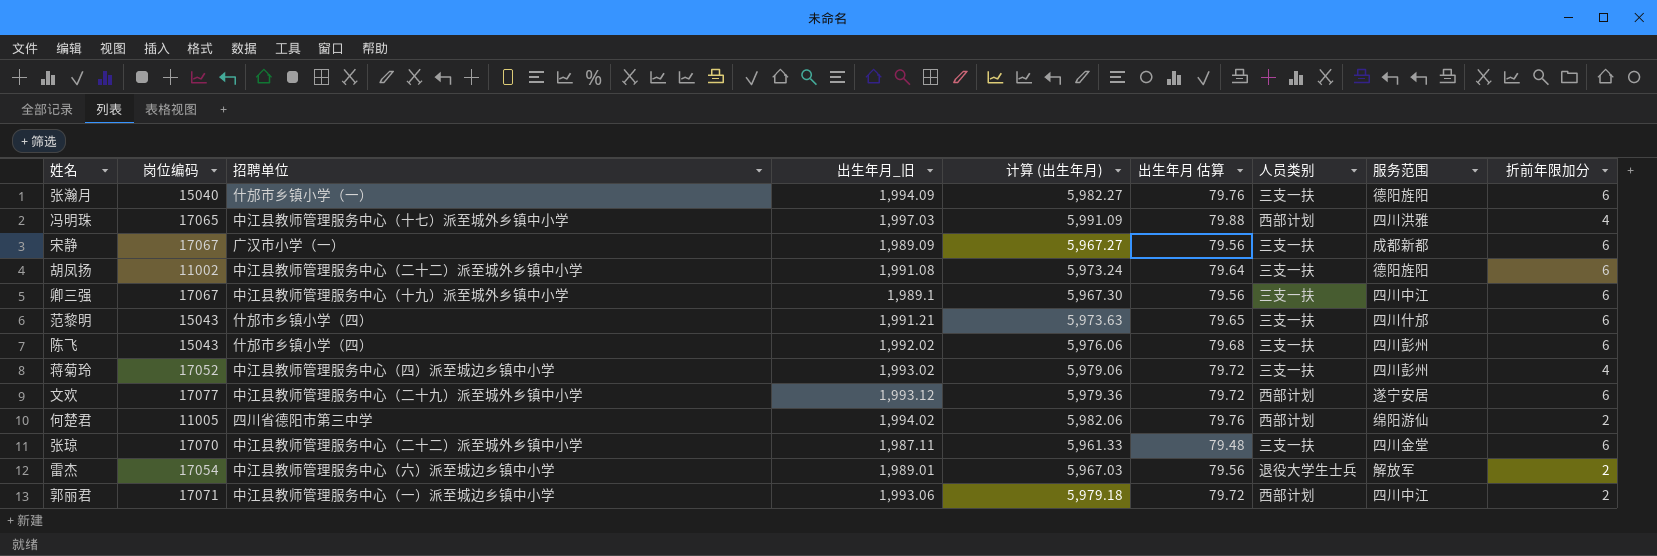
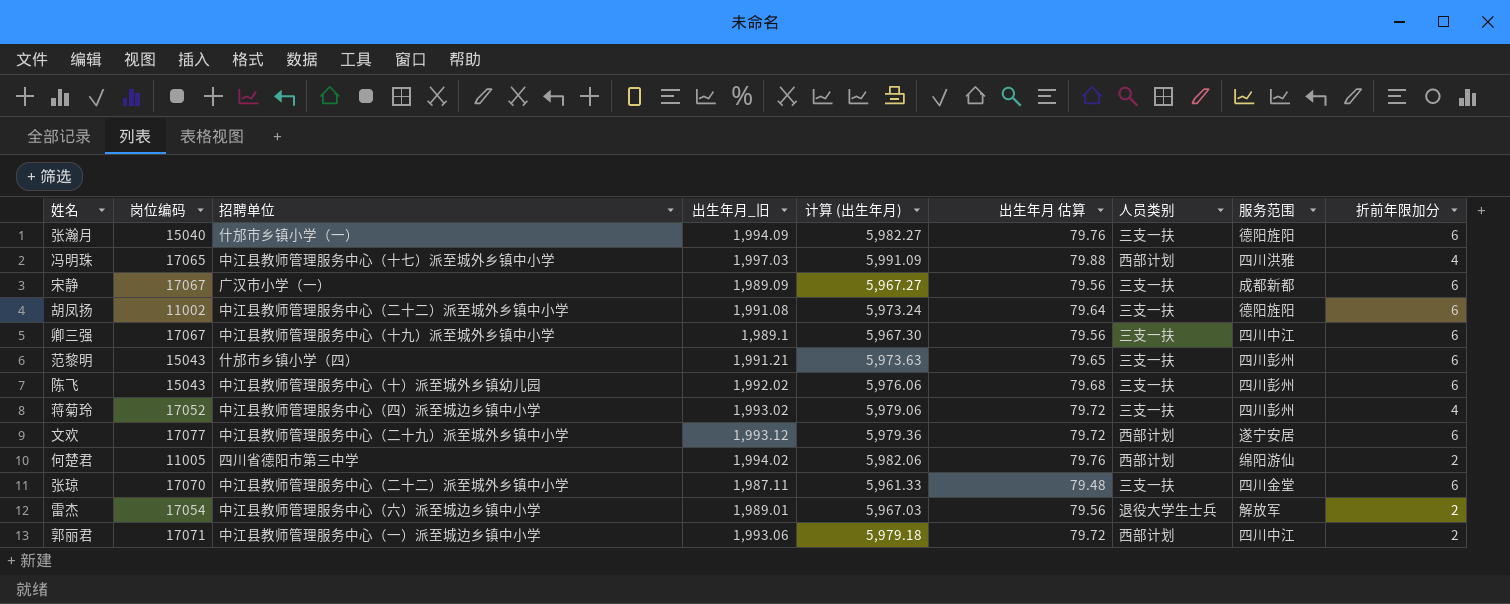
范黎明 | 服务范围: 四川什邡 -> 四川彭州
陈飞 | 招聘单位: 什邡市乡镇小学（四） -> 中江县教师管理服务中心（十）派至城外乡镇幼儿园

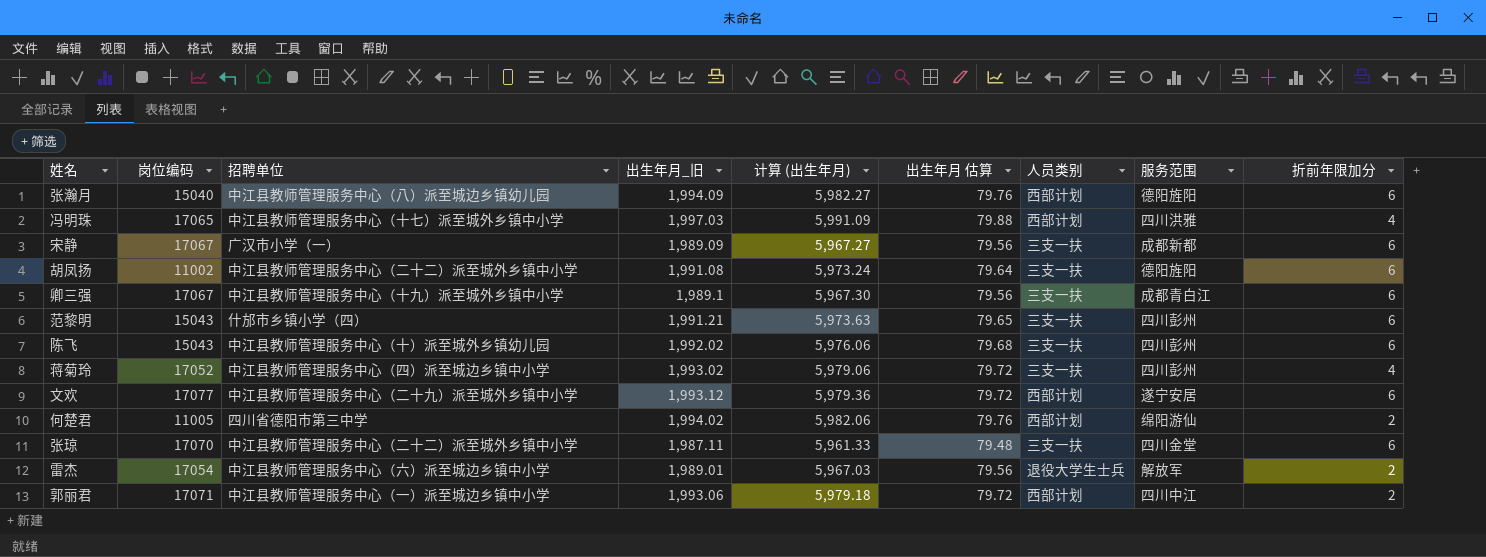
张瀚月 | 招聘单位: 什邡市乡镇小学（一） -> 中江县教师管理服务中心（八）派至城边乡镇幼儿园
张瀚月 | 人员类别: 三支一扶 -> 西部计划
卿三强 | 服务范围: 四川中江 -> 成都青白江

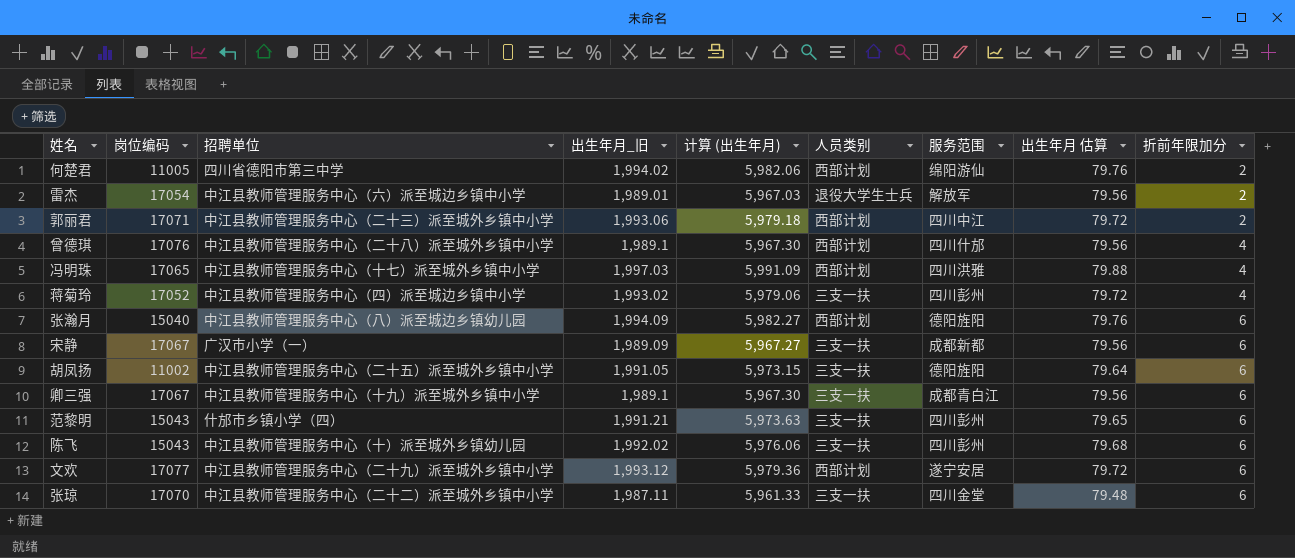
row order: none -> 折前年限加分 ascending
column 出生年月 估算 | position: 6 -> 8
郭丽君 | 招聘单位: 中江县教师管理服务中心（一）派至城边乡镇中小学 -> 中江县教师管理服务中心（二十三）派至城外乡镇中小学
row 曾德琪: none -> 17076 | 中江县教师管理服务中心（二十八）派至城外乡镇中小学 | 1,989.1 | 5,967.30 | 西部计划 | 四川什邡 | 79.56 | 4
胡凤扬 | 招聘单位: 中江县教师管理服务中心（二十二）派至城外乡镇中小学 -> 中江县教师管理服务中心（二十五）派至城外乡镇中小学
胡凤扬 | 出生年月_旧: 1,991.08 -> 1,991.05
胡凤扬 | 计算 (出生年月): 5,973.24 -> 5,973.15

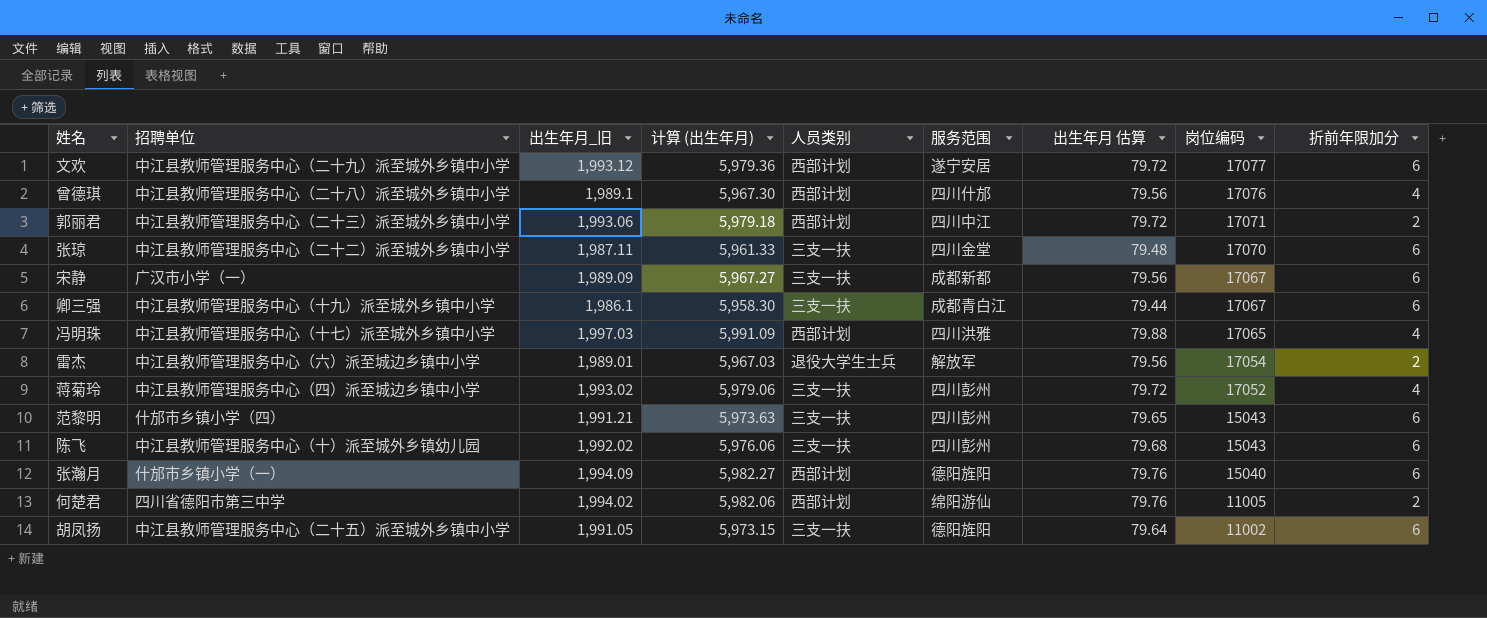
row order: 折前年限加分 ascending -> 岗位编码 descending
column 岗位编码 | position: 2 -> 8
卿三强 | 出生年月_旧: 1,989.1 -> 1,986.1
卿三强 | 计算 (出生年月): 5,967.30 -> 5,958.30
卿三强 | 出生年月 估算: 79.56 -> 79.44
张瀚月 | 招聘单位: 中江县教师管理服务中心（八）派至城边乡镇幼儿园 -> 什邡市乡镇小学（一）

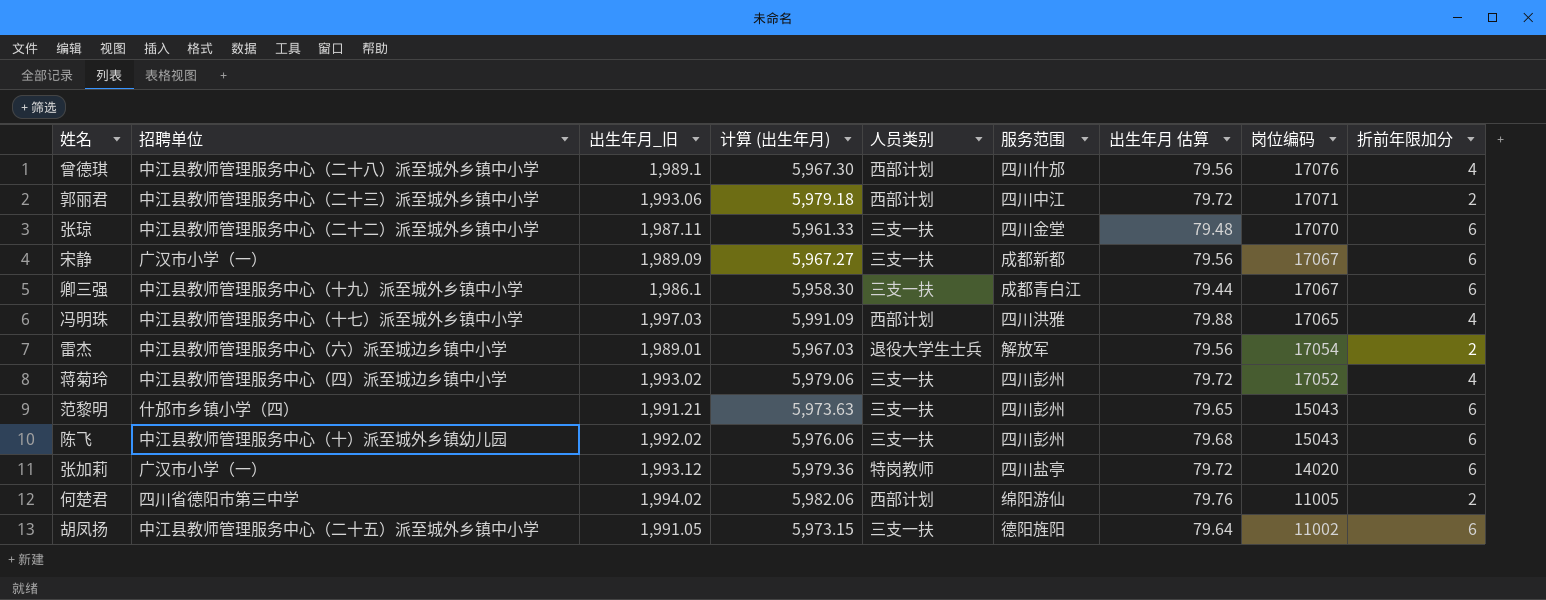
row 文欢: 中江县教师管理服务中心（二十九）派至城外乡镇中小学 | 1,993.12 | 5,979.36 | 西部计划 | 遂宁安居 | 79.72 | 17077 | 6 -> none
row 张瀚月: 什邡市乡镇小学（一） | 1,994.09 | 5,982.27 | 西部计划 | 德阳旌阳 | 79.76 | 15040 | 6 -> none
row 张加莉: none -> 广汉市小学（一） | 1,993.12 | 5,979.36 | 特岗教师 | 四川盐亭 | 79.72 | 14020 | 6

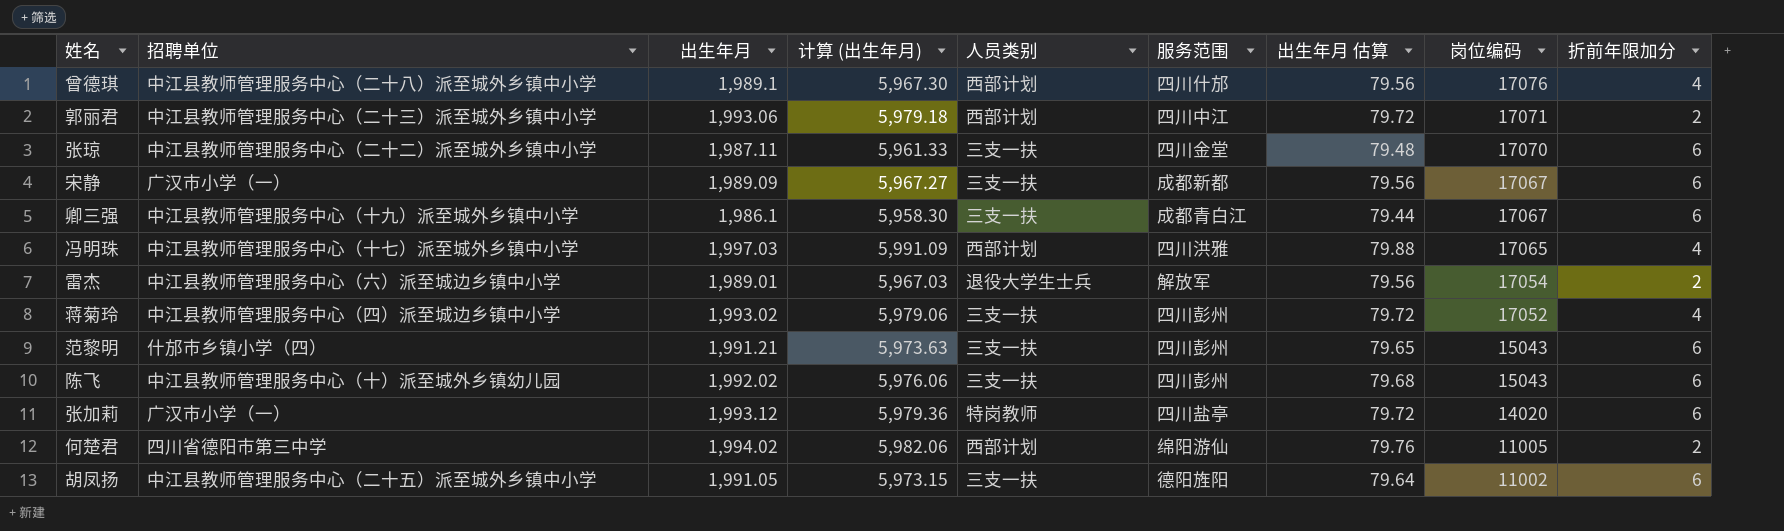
column name: 出生年月_旧 -> 出生年月

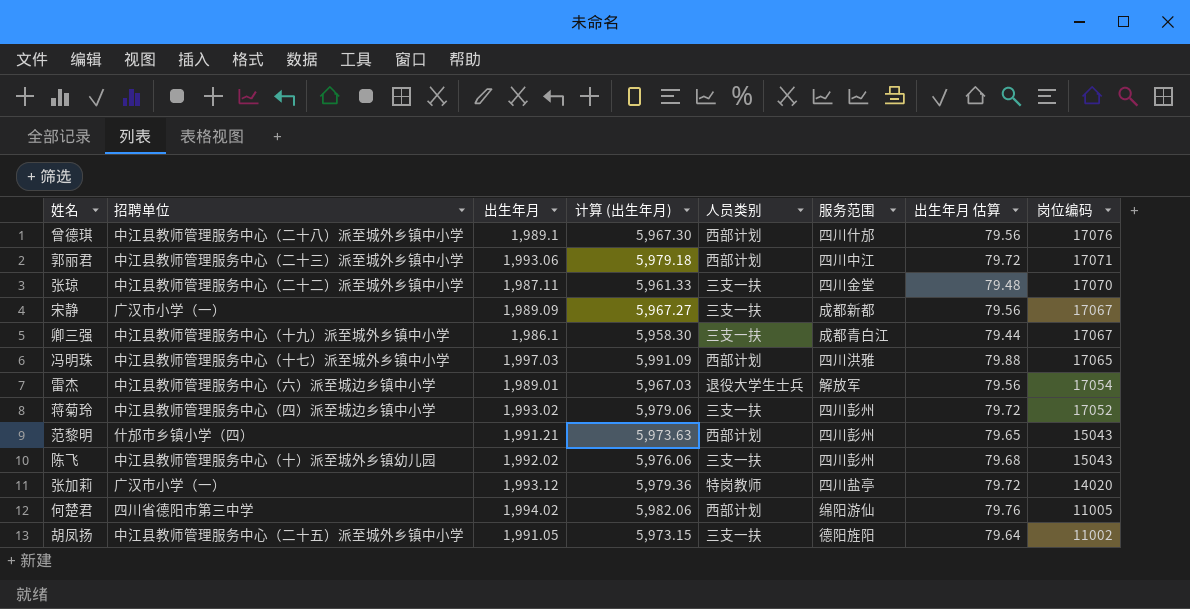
column 折前年限加分 | position: 9 -> none
范黎明 | 人员类别: 三支一扶 -> 西部计划

